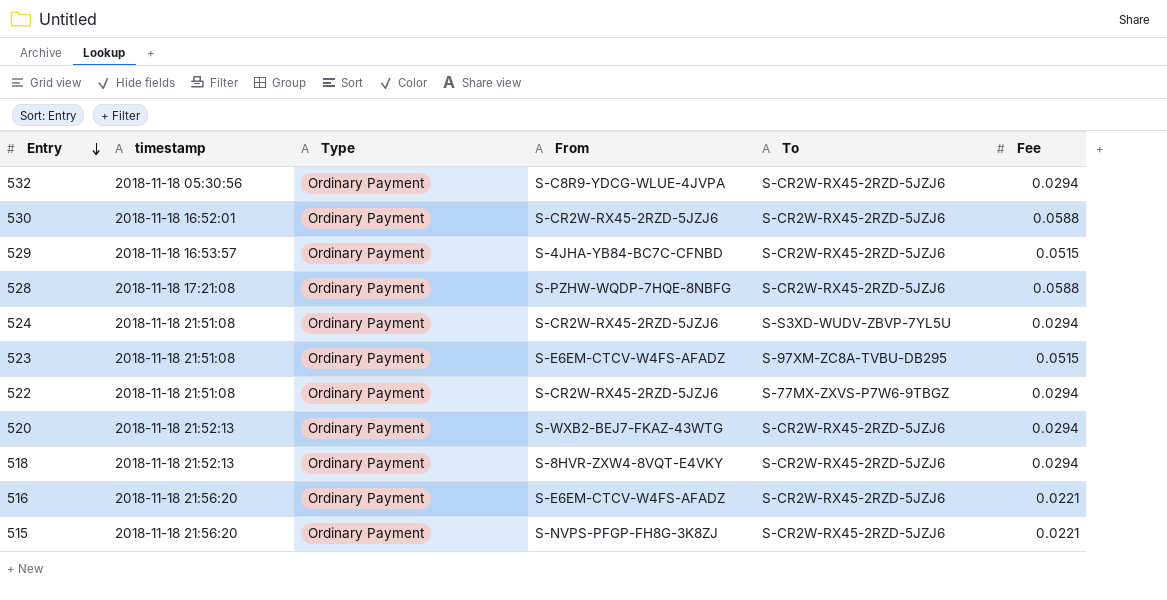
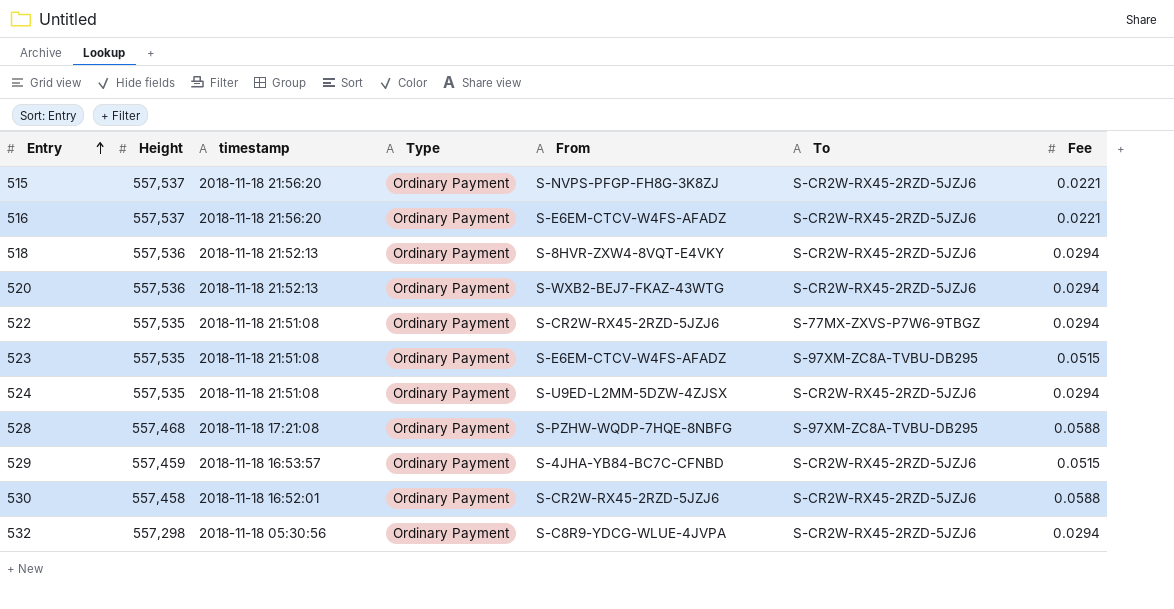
row order: Entry descending -> Entry ascending
column Height | position: none -> 2
524 | From: S-CR2W-RX45-2RZD-5JZJ6 -> S-U9ED-L2MM-5DZW-4ZJSX
524 | To: S-S3XD-WUDV-ZBVP-7YL5U -> S-CR2W-RX45-2RZD-5JZJ6
528 | To: S-CR2W-RX45-2RZD-5JZJ6 -> S-97XM-ZC8A-TVBU-DB295

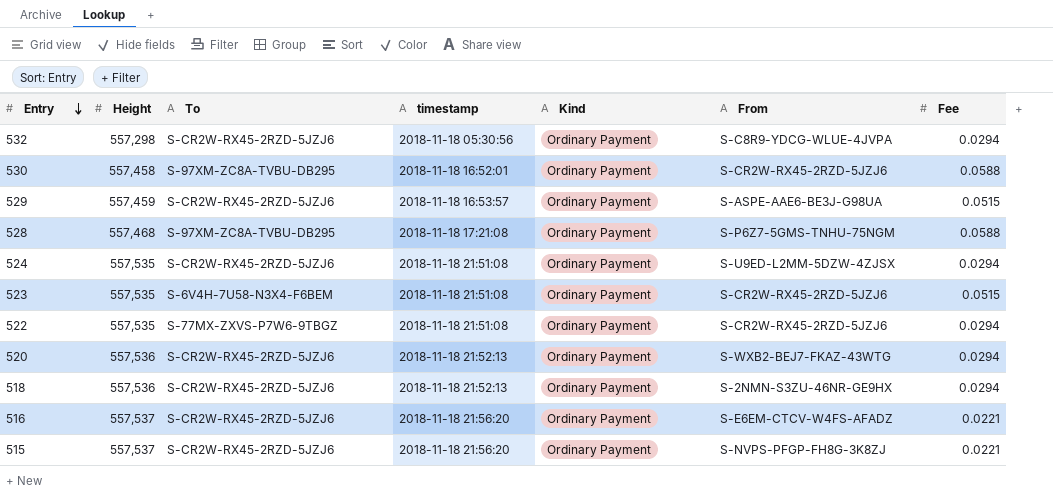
row order: Entry ascending -> Entry descending
column To | position: 6 -> 3
column name: Type -> Kind
530 | To: S-CR2W-RX45-2RZD-5JZJ6 -> S-97XM-ZC8A-TVBU-DB295
529 | From: S-4JHA-YB84-BC7C-CFNBD -> S-ASPE-AAE6-BE3J-G98UA
528 | From: S-PZHW-WQDP-7HQE-8NBFG -> S-P6Z7-5GMS-TNHU-75NGM
523 | To: S-97XM-ZC8A-TVBU-DB295 -> S-6V4H-7U58-N3X4-F6BEM
523 | From: S-E6EM-CTCV-W4FS-AFADZ -> S-CR2W-RX45-2RZD-5JZJ6
518 | From: S-8HVR-ZXW4-8VQT-E4VKY -> S-2NMN-S3ZU-46NR-GE9HX

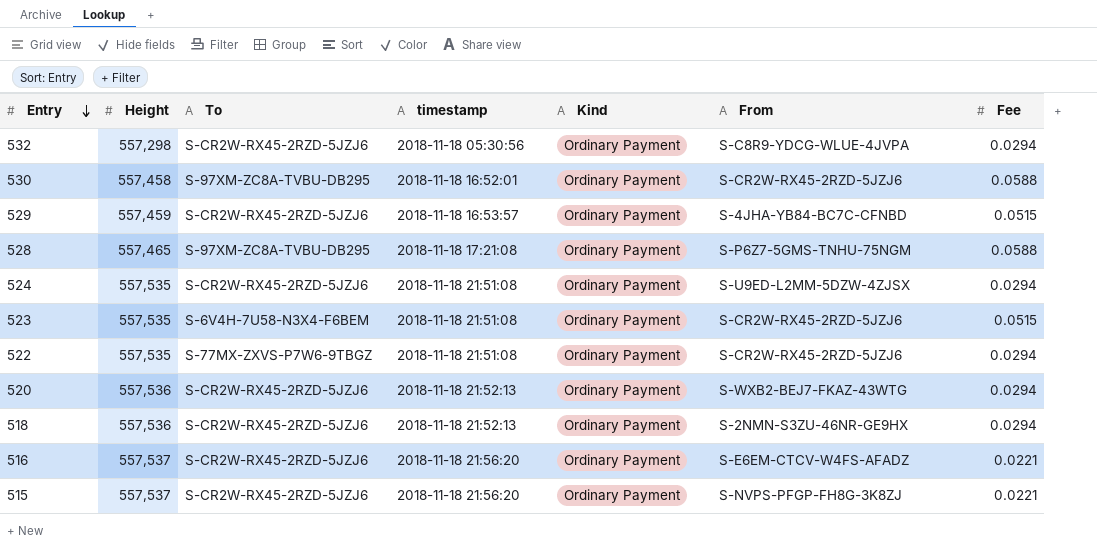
529 | From: S-ASPE-AAE6-BE3J-G98UA -> S-4JHA-YB84-BC7C-CFNBD
528 | Height: 557,468 -> 557,465

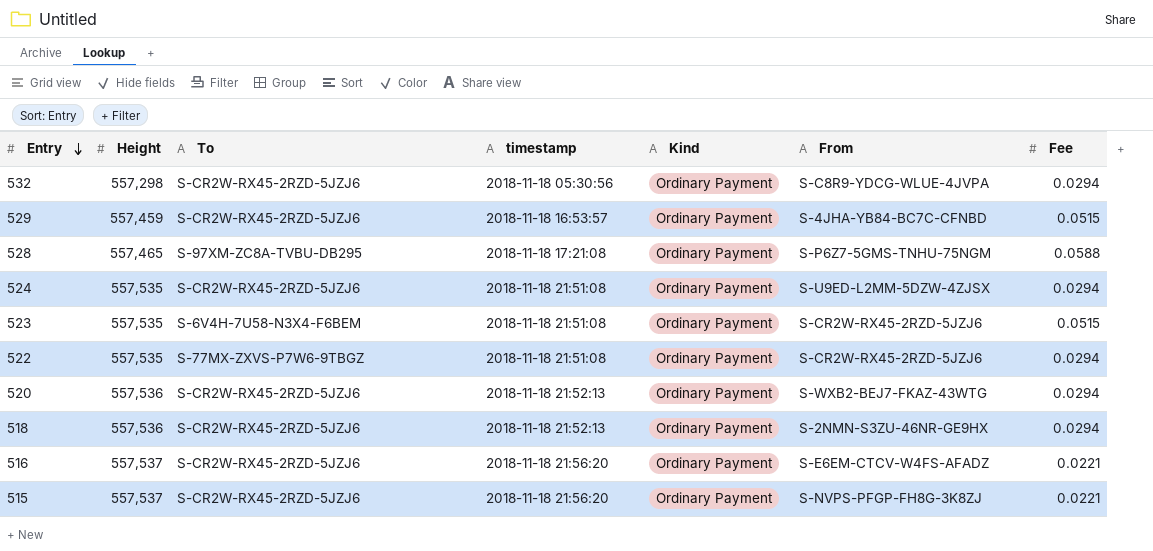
row 530: 557,458 | S-97XM-ZC8A-TVBU-DB295 | 2018-11-18 16:52:01 | Ordinary Payment | S-CR2W-RX45-2RZD-5JZJ6 | 0.0588 -> none

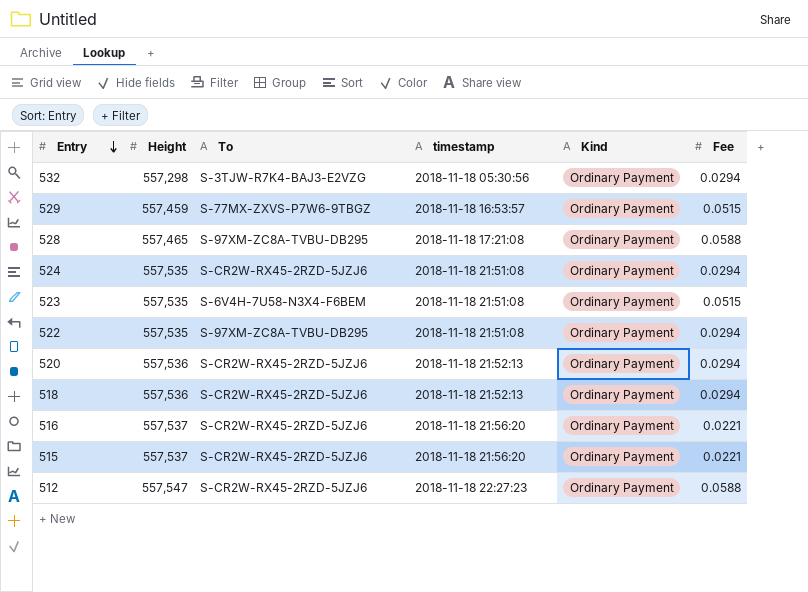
column From | position: 6 -> none
532 | To: S-CR2W-RX45-2RZD-5JZJ6 -> S-3TJW-R7K4-BAJ3-E2VZG
529 | To: S-CR2W-RX45-2RZD-5JZJ6 -> S-77MX-ZXVS-P7W6-9TBGZ
522 | To: S-77MX-ZXVS-P7W6-9TBGZ -> S-97XM-ZC8A-TVBU-DB295
row 512: none -> 557,547 | S-CR2W-RX45-2RZD-5JZJ6 | 2018-11-18 22:27:23 | Ordinary Payment | 0.0588

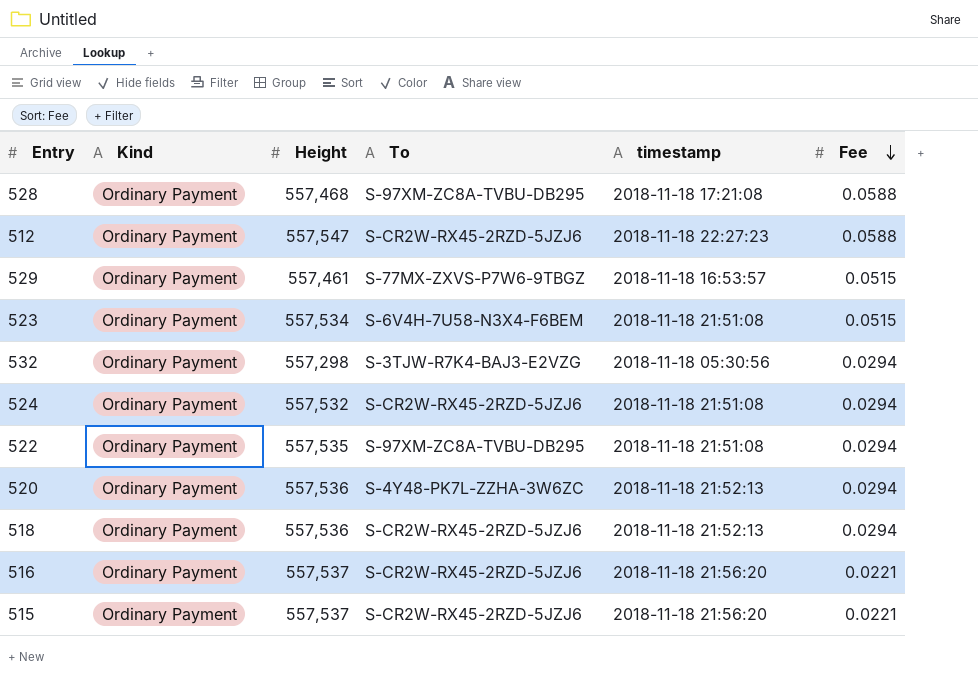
row order: Entry descending -> Fee descending
column Kind | position: 5 -> 2
528 | Height: 557,465 -> 557,468
529 | Height: 557,459 -> 557,461
523 | Height: 557,535 -> 557,534
524 | Height: 557,535 -> 557,532
520 | To: S-CR2W-RX45-2RZD-5JZJ6 -> S-4Y48-PK7L-ZZHA-3W6ZC

